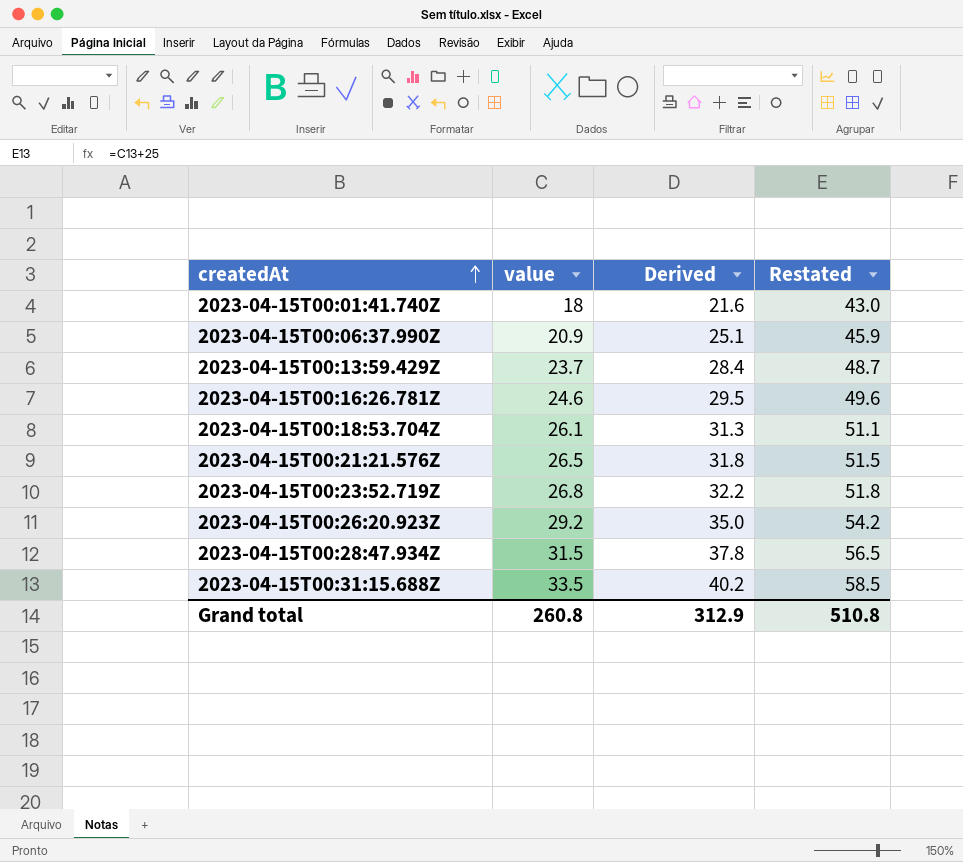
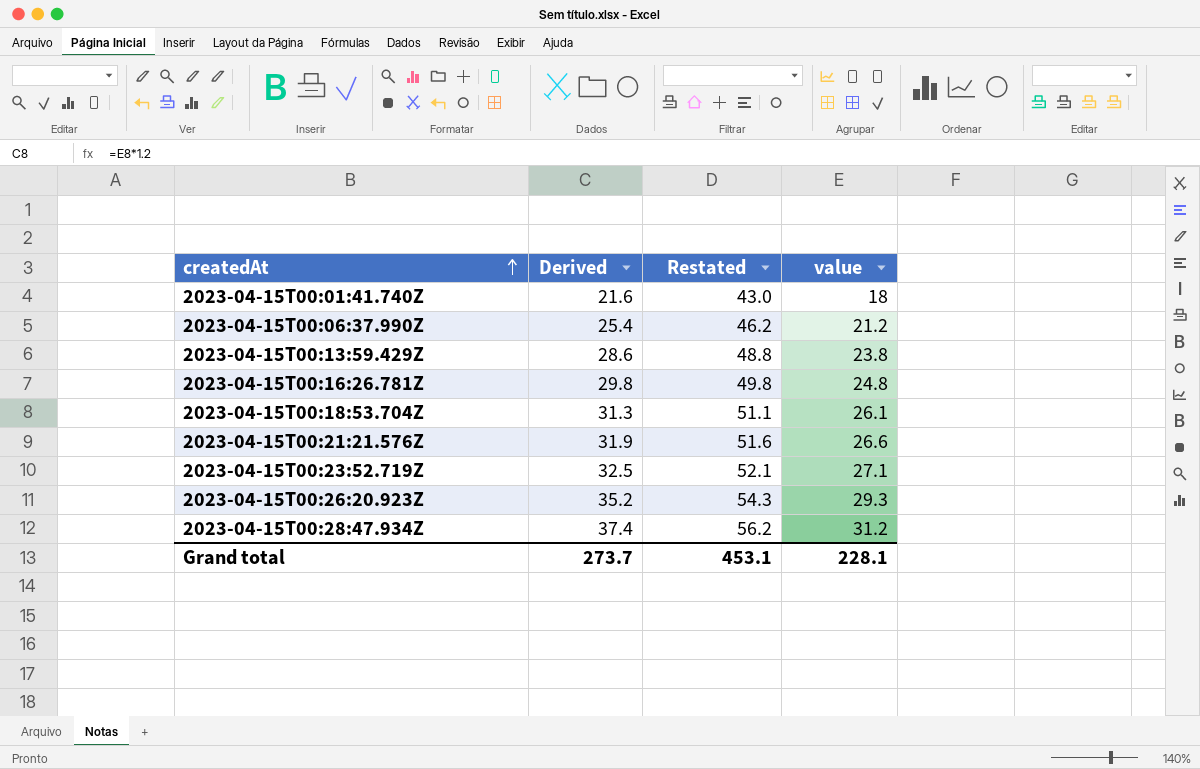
column value | position: 2 -> 4
row 2023-04-15T00:31:15.688Z: 33.5 | 40.2 | 58.5 -> none
2023-04-15T00:06:37.990Z | Derived: 25.1 -> 25.4
2023-04-15T00:06:37.990Z | Restated: 45.9 -> 46.2
2023-04-15T00:06:37.990Z | value: 20.9 -> 21.2
2023-04-15T00:13:59.429Z | Derived: 28.4 -> 28.6
2023-04-15T00:13:59.429Z | Restated: 48.7 -> 48.8
2023-04-15T00:13:59.429Z | value: 23.7 -> 23.8
2023-04-15T00:16:26.781Z | Derived: 29.5 -> 29.8
2023-04-15T00:16:26.781Z | Restated: 49.6 -> 49.8
2023-04-15T00:16:26.781Z | value: 24.6 -> 24.8
2023-04-15T00:21:21.576Z | Derived: 31.8 -> 31.9
2023-04-15T00:21:21.576Z | Restated: 51.5 -> 51.6
2023-04-15T00:21:21.576Z | value: 26.5 -> 26.6
2023-04-15T00:23:52.719Z | Derived: 32.2 -> 32.5
2023-04-15T00:23:52.719Z | Restated: 51.8 -> 52.1
2023-04-15T00:23:52.719Z | value: 26.8 -> 27.1
2023-04-15T00:26:20.923Z | Derived: 35.0 -> 35.2
2023-04-15T00:26:20.923Z | Restated: 54.2 -> 54.3
2023-04-15T00:26:20.923Z | value: 29.2 -> 29.3
2023-04-15T00:28:47.934Z | Derived: 37.8 -> 37.4
2023-04-15T00:28:47.934Z | Restated: 56.5 -> 56.2
2023-04-15T00:28:47.934Z | value: 31.5 -> 31.2
Grand total | Derived: 312.9 -> 273.7
Grand total | Restated: 510.8 -> 453.1
Grand total | value: 260.8 -> 228.1

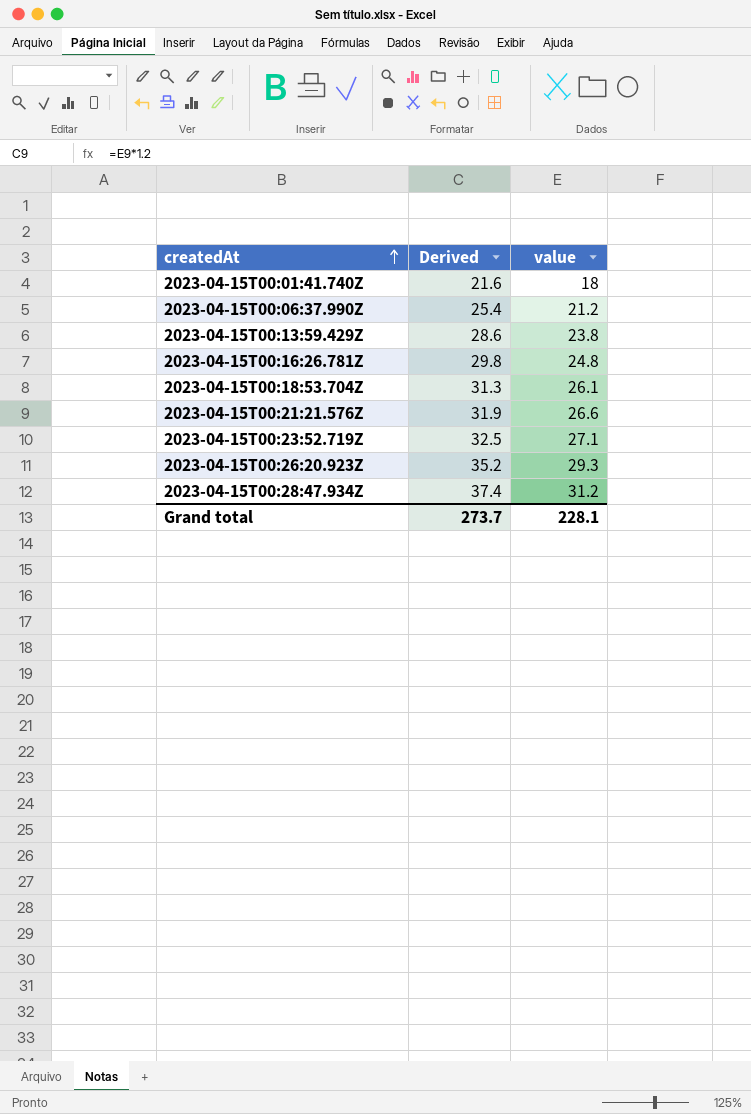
column Restated | formula: [value] + 25 -> none

